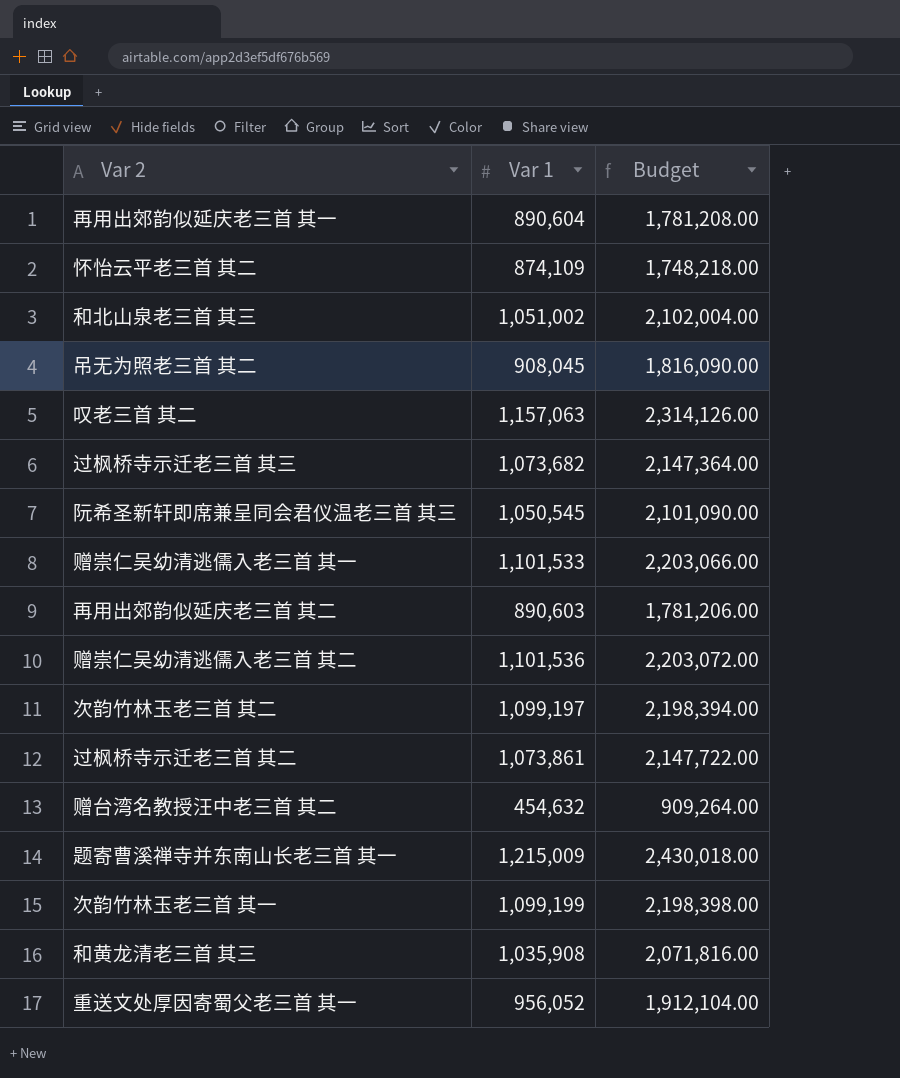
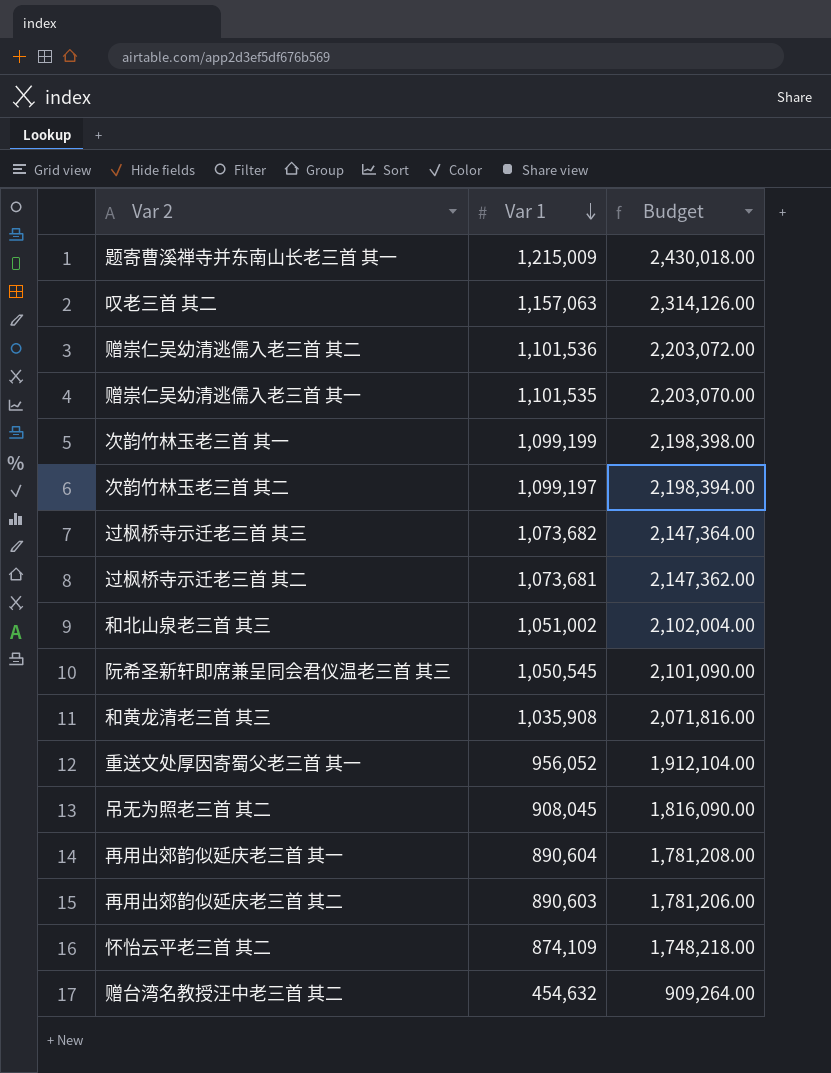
row order: none -> Var 1 descending
赠崇仁吴幼清逃儒入老三首 其一 | Var 1: 1,101,533 -> 1,101,535
赠崇仁吴幼清逃儒入老三首 其一 | Budget: 2,203,066.00 -> 2,203,070.00
过枫桥寺示迁老三首 其二 | Var 1: 1,073,861 -> 1,073,681
过枫桥寺示迁老三首 其二 | Budget: 2,147,722.00 -> 2,147,362.00

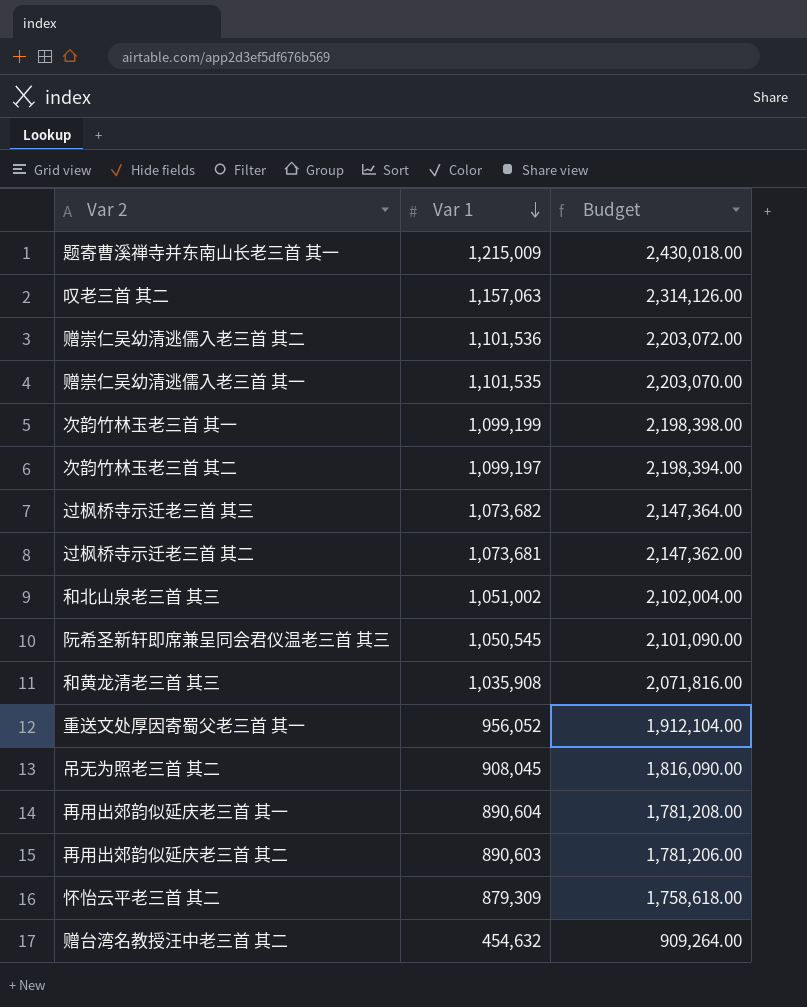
怀怡云平老三首 其二 | Var 1: 874,109 -> 879,309
怀怡云平老三首 其二 | Budget: 1,748,218.00 -> 1,758,618.00

